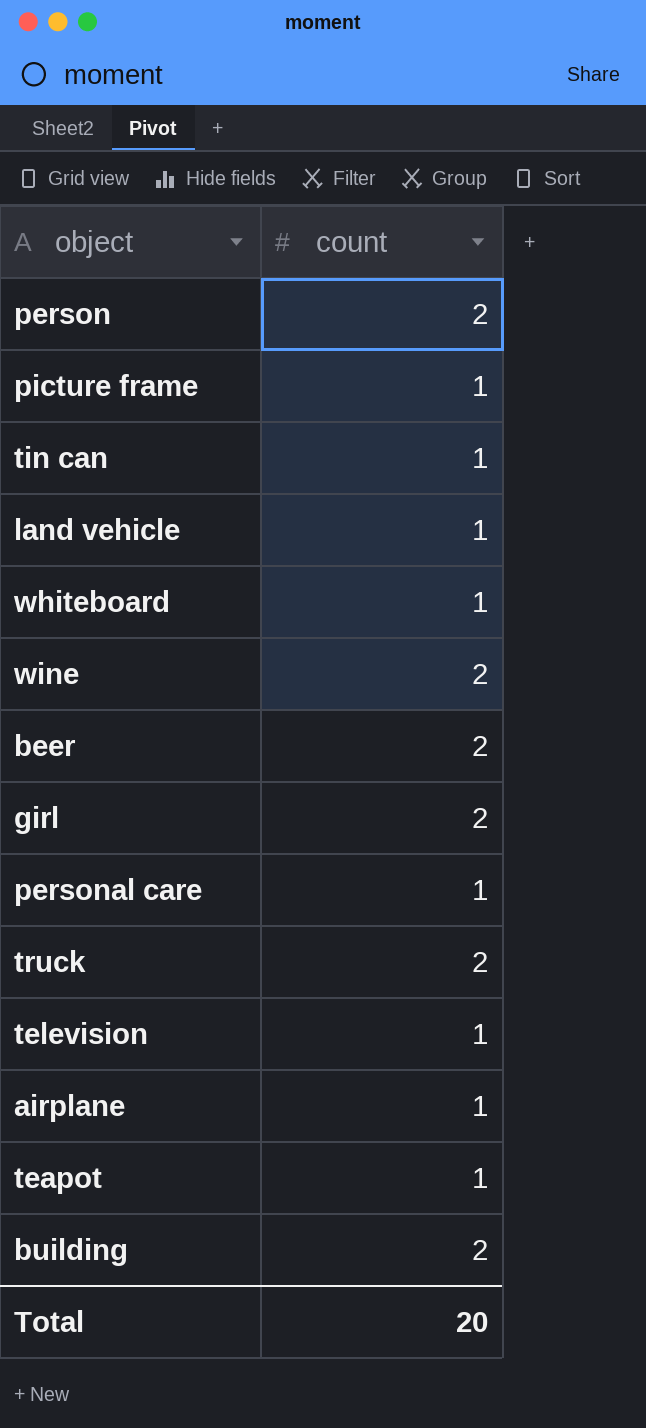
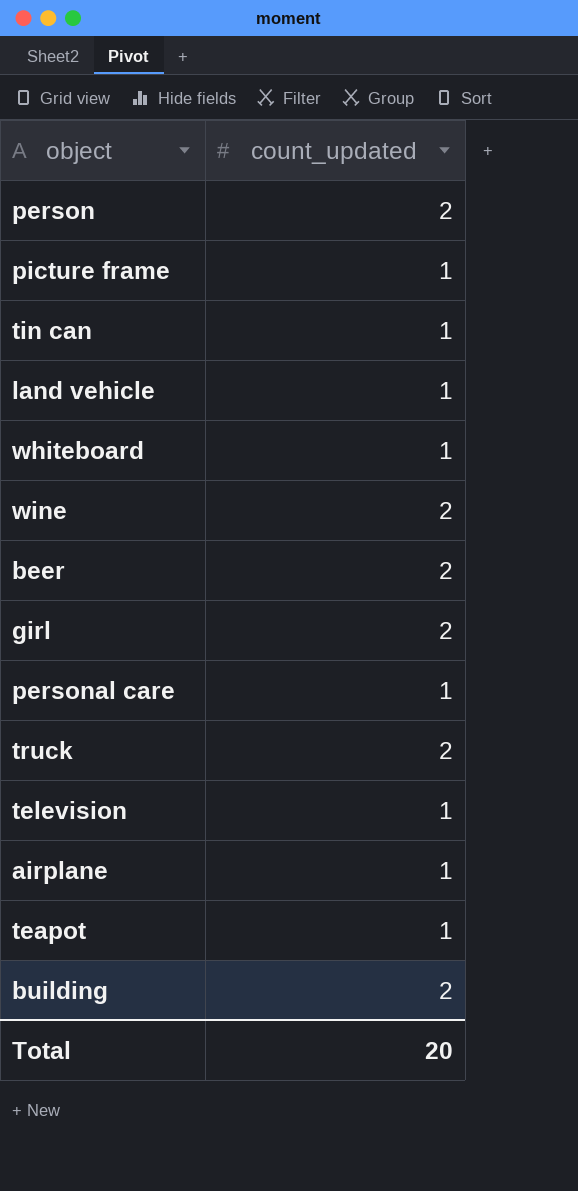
column name: count -> count_updated

